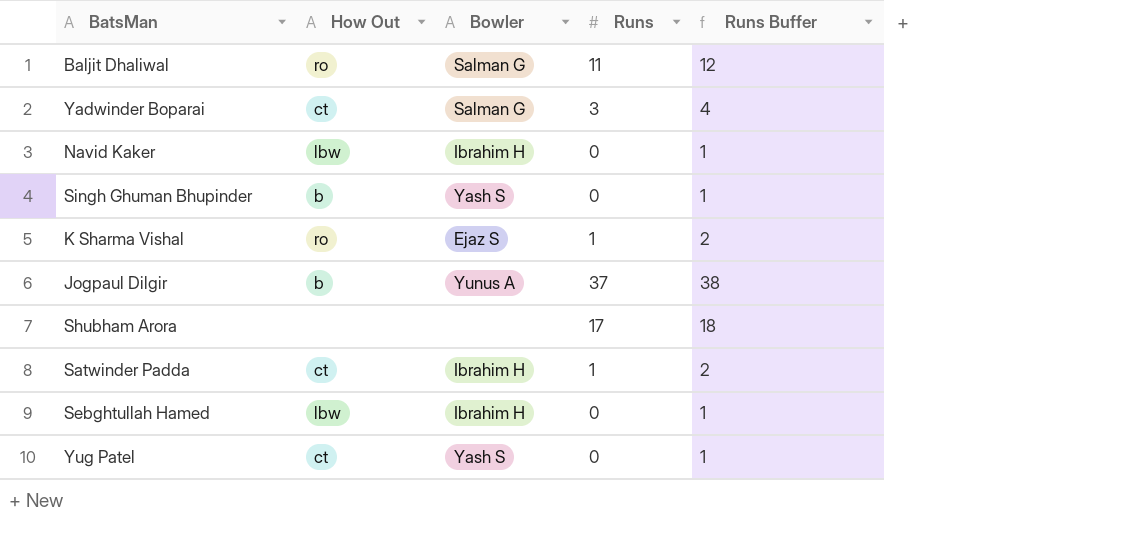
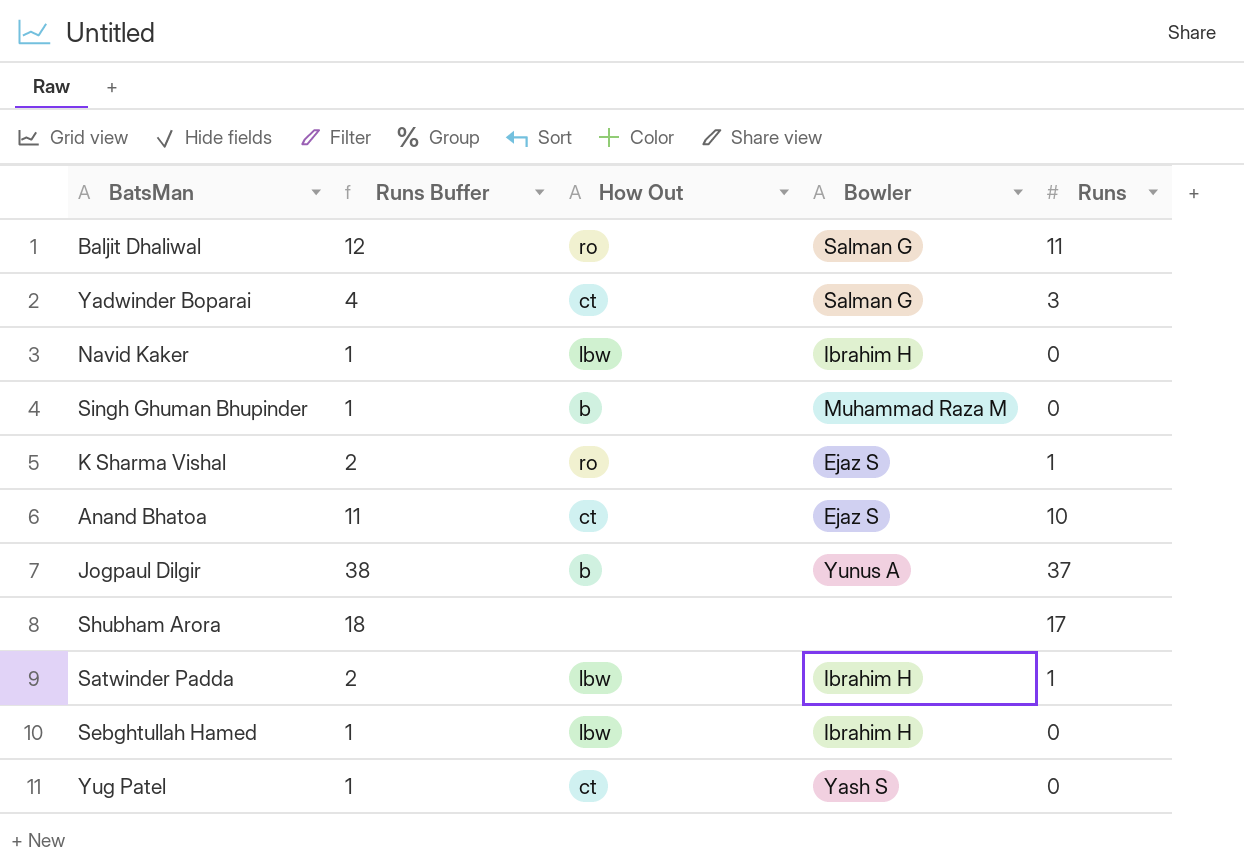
column Runs Buffer | position: 5 -> 2
Singh Ghuman Bhupinder | Bowler: Yash S -> Muhammad Raza M
row Anand Bhatoa: none -> 11 | ct | Ejaz S | 10
Satwinder Padda | How Out: ct -> lbw

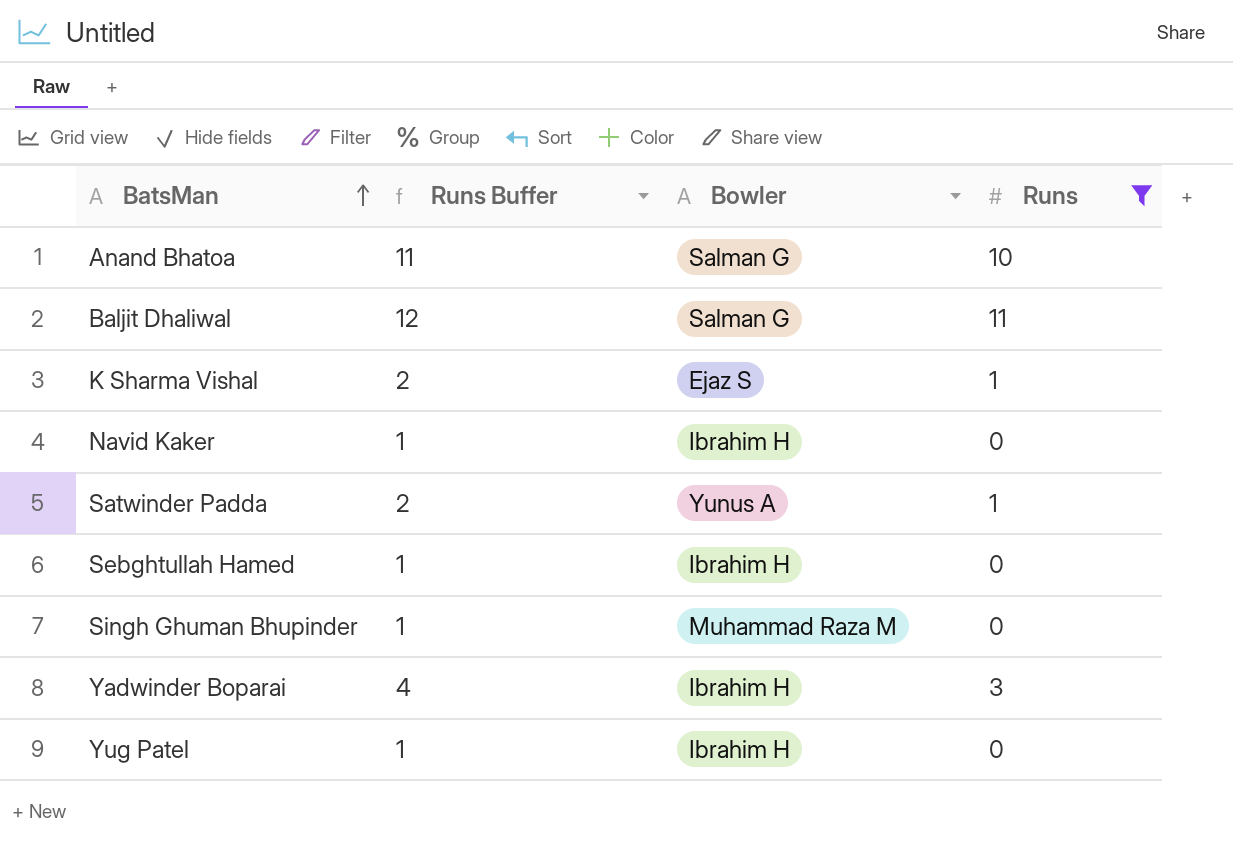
filter: none -> Runs <= 11
row order: none -> BatsMan ascending
column How Out | position: 3 -> none
Anand Bhatoa | Bowler: Ejaz S -> Salman G
Satwinder Padda | Bowler: Ibrahim H -> Yunus A
Yadwinder Boparai | Bowler: Salman G -> Ibrahim H
Yug Patel | Bowler: Yash S -> Ibrahim H

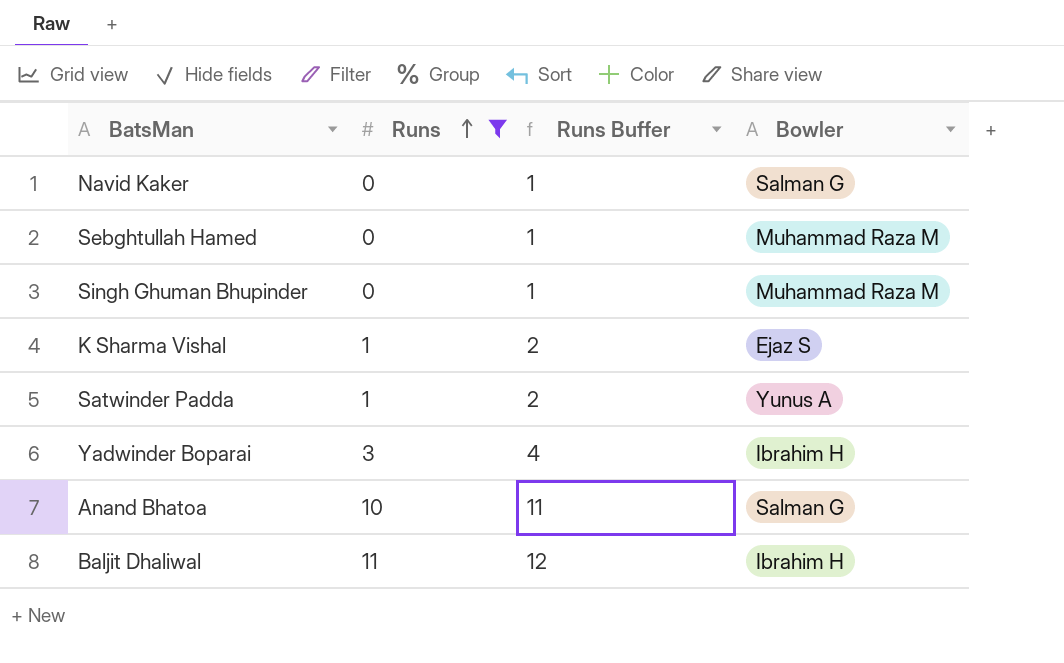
row order: BatsMan ascending -> Runs ascending
column Runs | position: 4 -> 2
row Yug Patel: 1 | Ibrahim H | 0 -> none
Navid Kaker | Bowler: Ibrahim H -> Salman G
Sebghtullah Hamed | Bowler: Ibrahim H -> Muhammad Raza M
Baljit Dhaliwal | Bowler: Salman G -> Ibrahim H

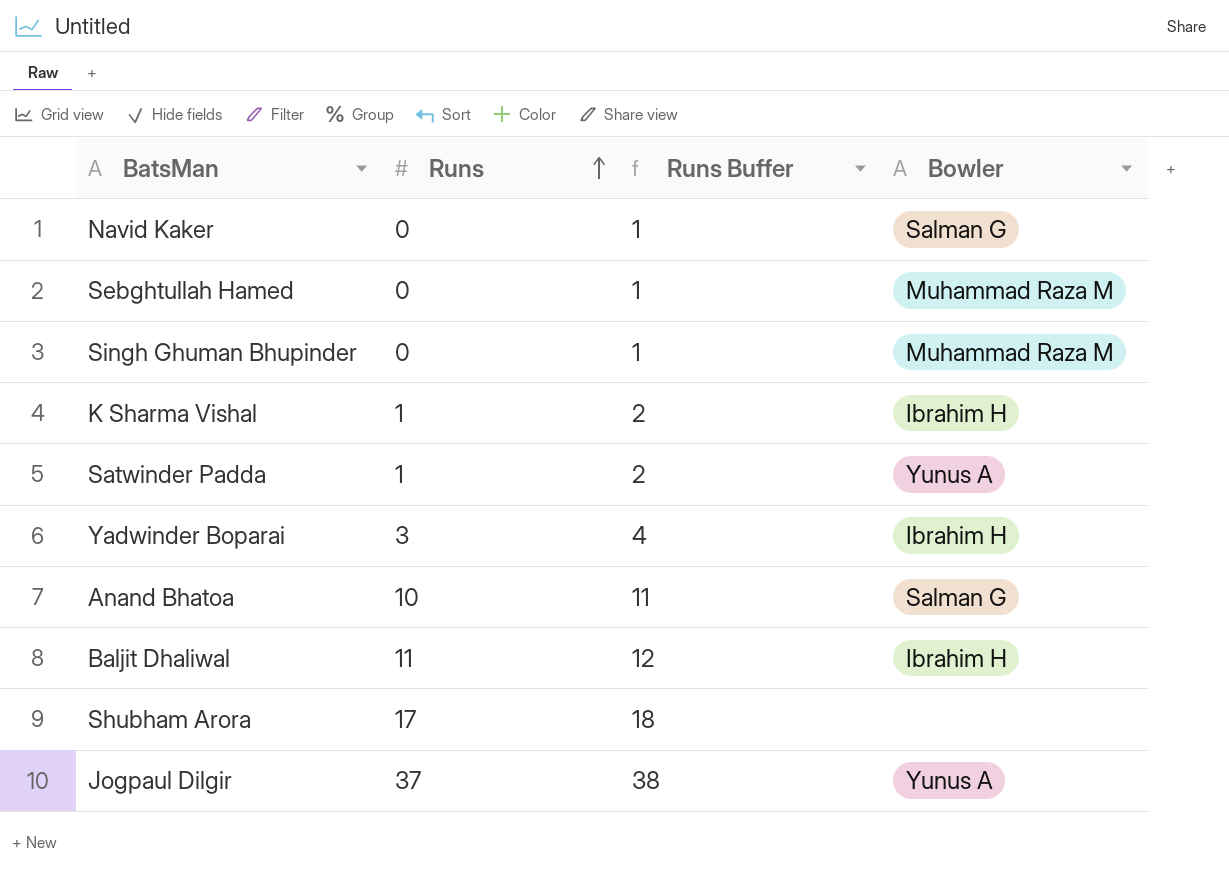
filter: Runs <= 11 -> none
K Sharma Vishal | Bowler: Ejaz S -> Ibrahim H

